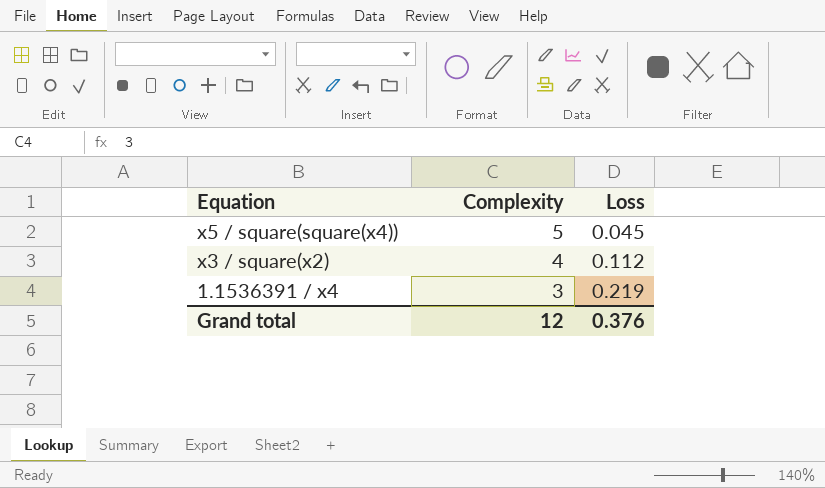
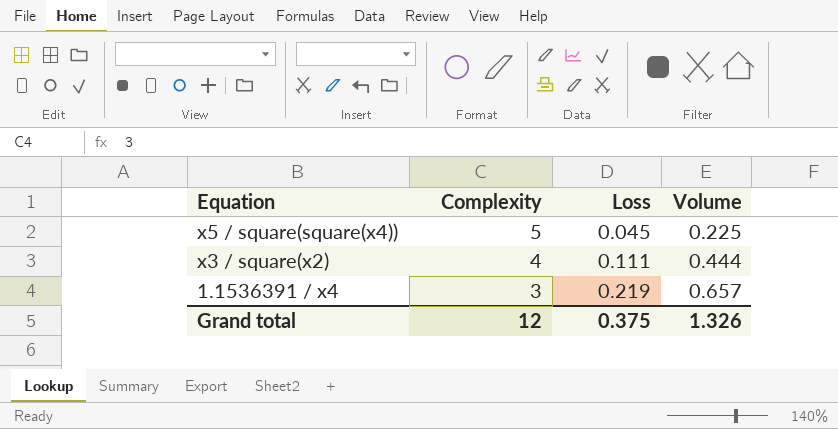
column Volume | formula: none -> [Complexity] * [Loss]
x3 / square(x2) | Loss: 0.112 -> 0.111
Grand total | Loss: 0.376 -> 0.375

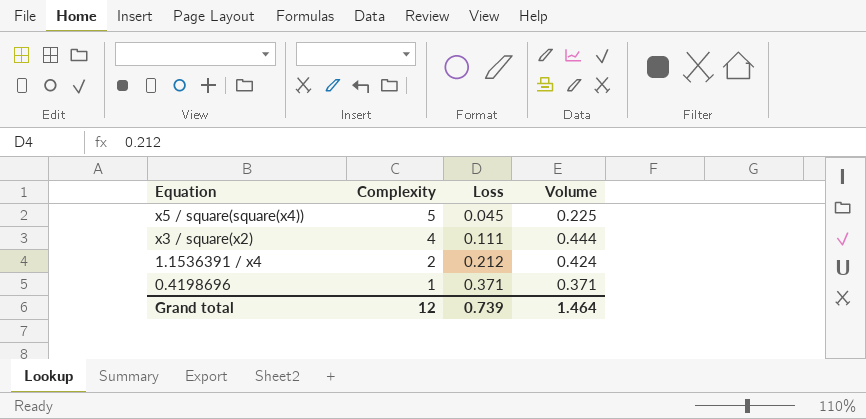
1.1536391 / x4 | Complexity: 3 -> 2
1.1536391 / x4 | Loss: 0.219 -> 0.212
1.1536391 / x4 | Volume: 0.657 -> 0.424
row 0.4198696: none -> 1 | 0.371 | 0.371
Grand total | Loss: 0.375 -> 0.739
Grand total | Volume: 1.326 -> 1.464

